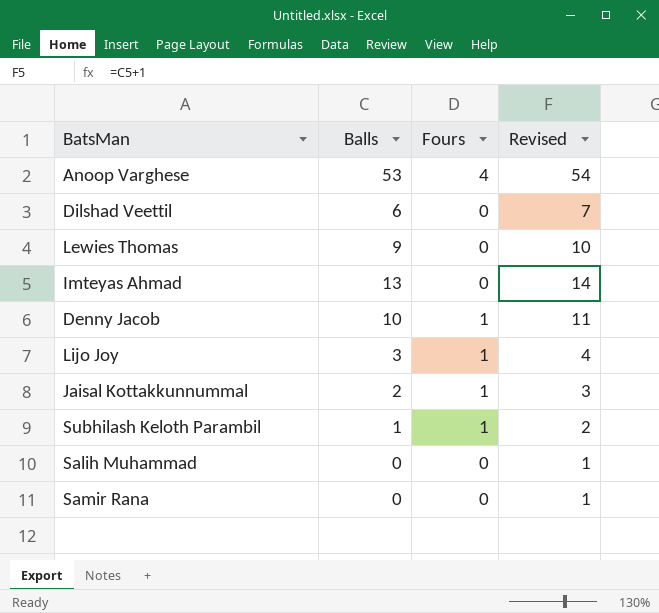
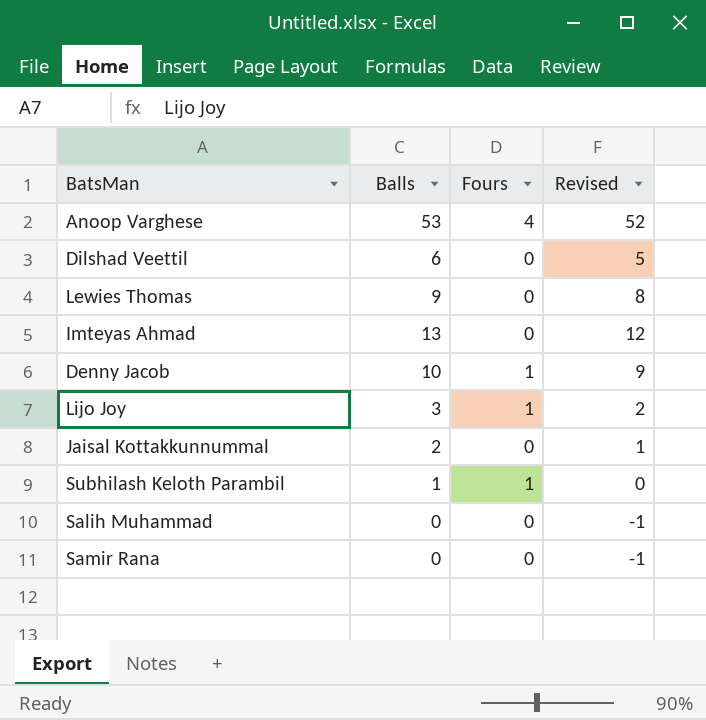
column Revised | formula: [Balls] + 1 -> [Balls] - 1
Jaisal Kottakkunnummal | Fours: 1 -> 0

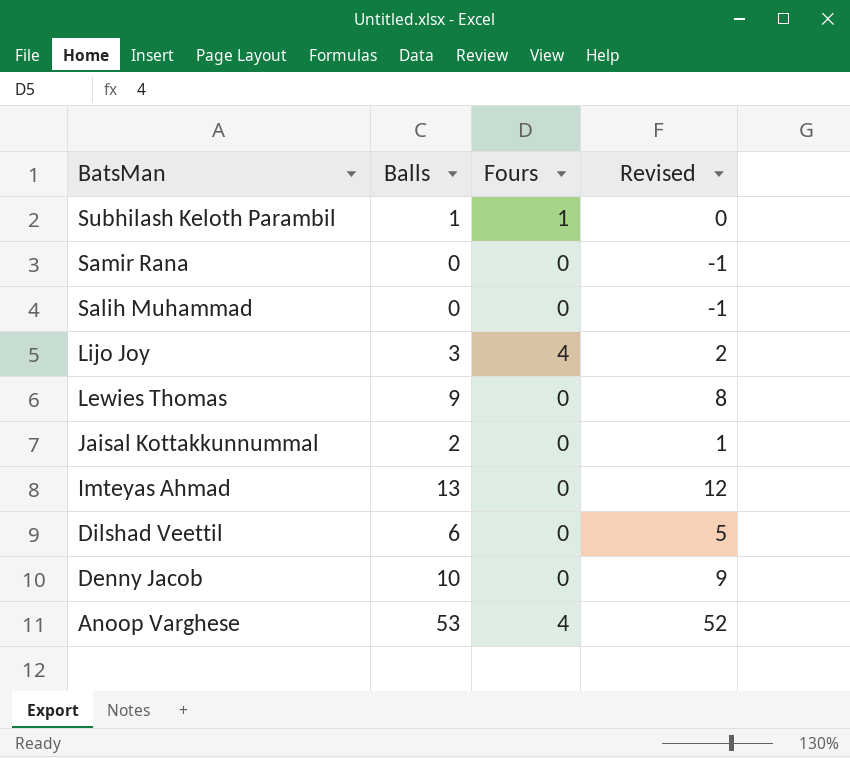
row order: none -> BatsMan descending
Lijo Joy | Fours: 1 -> 4
Denny Jacob | Fours: 1 -> 0

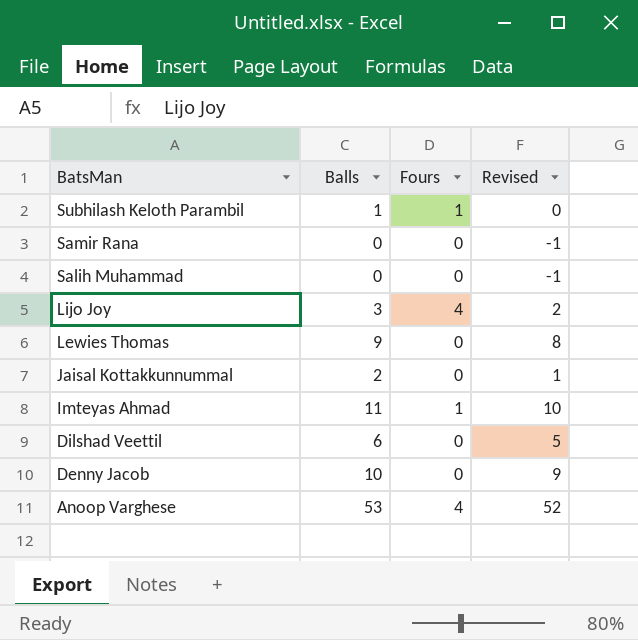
Imteyas Ahmad | Balls: 13 -> 11
Imteyas Ahmad | Fours: 0 -> 1
Imteyas Ahmad | Revised: 12 -> 10

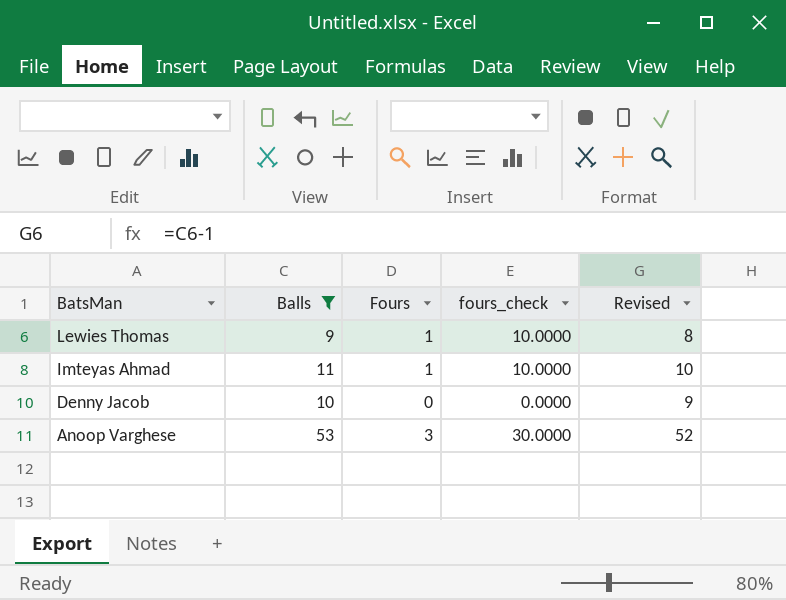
filter: none -> Balls >= 9
column fours_check | formula: none -> [Fours] * 10
Lewies Thomas | Fours: 0 -> 1
Anoop Varghese | Fours: 4 -> 3

